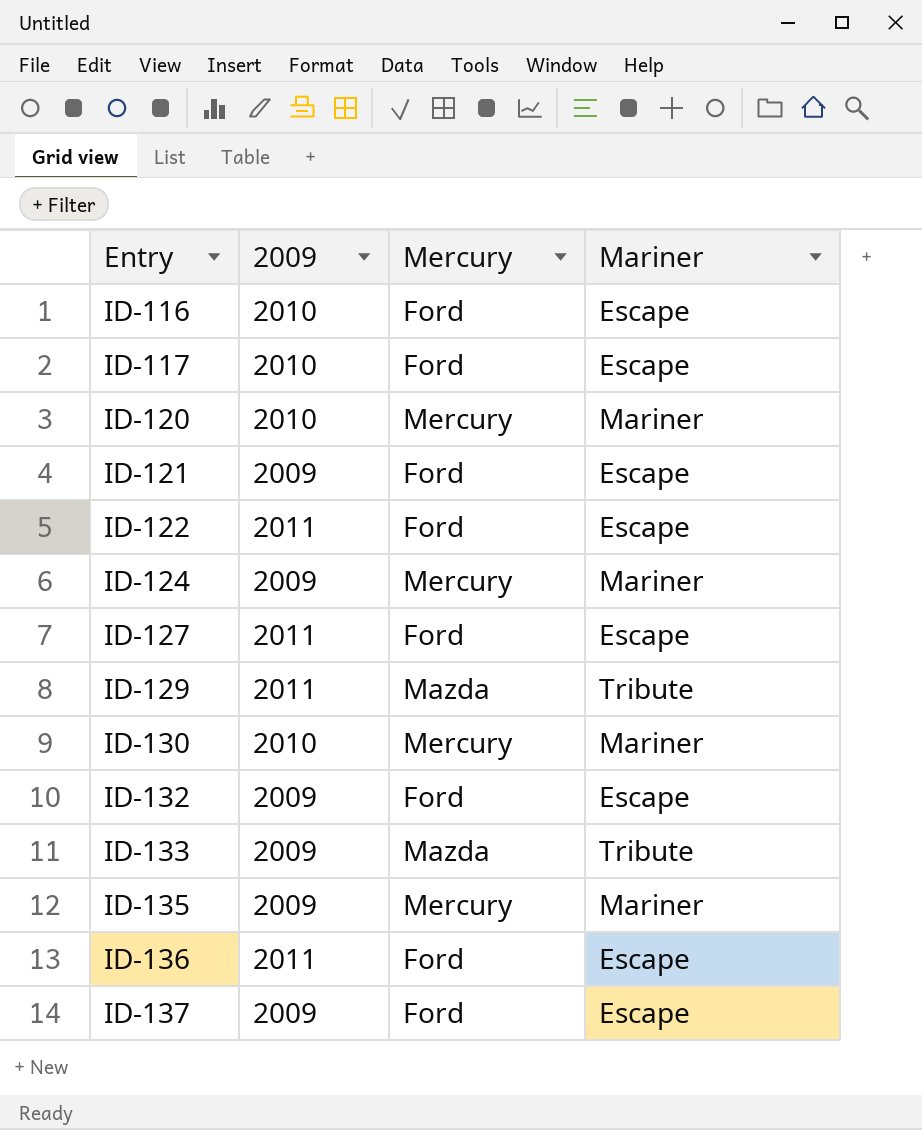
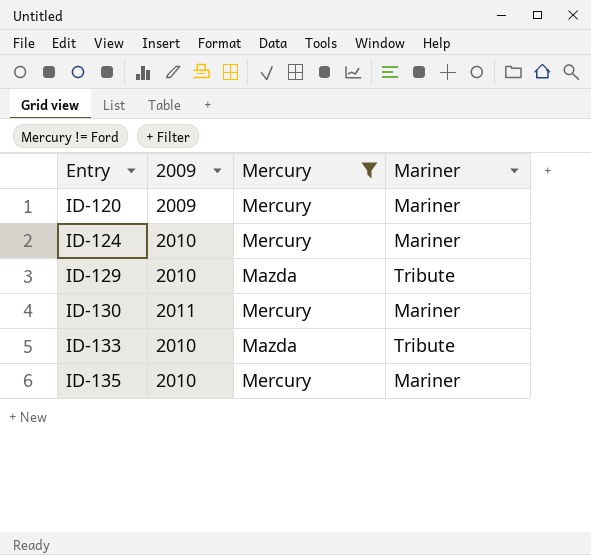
filter: none -> Mercury != Ford
ID-120 | 2009: 2010 -> 2009
ID-124 | 2009: 2009 -> 2010
ID-129 | 2009: 2011 -> 2010
ID-130 | 2009: 2010 -> 2011
ID-133 | 2009: 2009 -> 2010
ID-135 | 2009: 2009 -> 2010

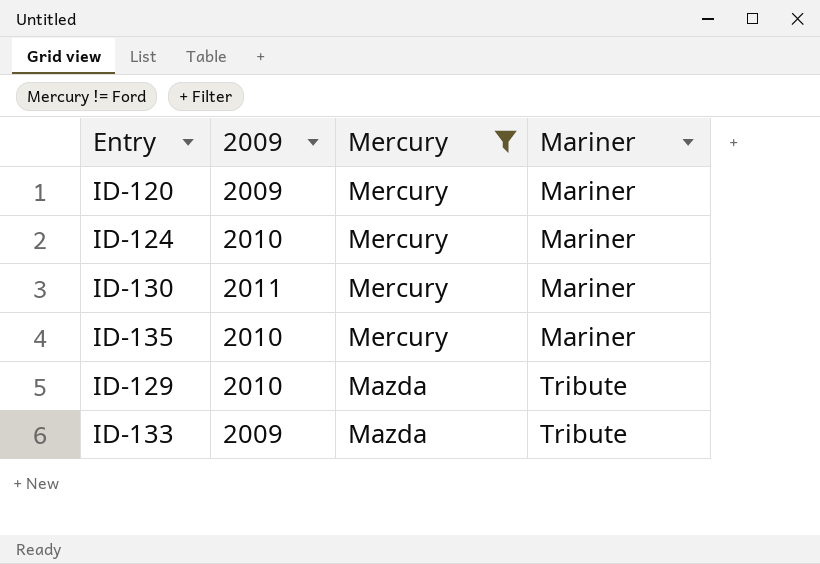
row order: Entry ascending -> Mercury descending
ID-133 | 2009: 2010 -> 2009

